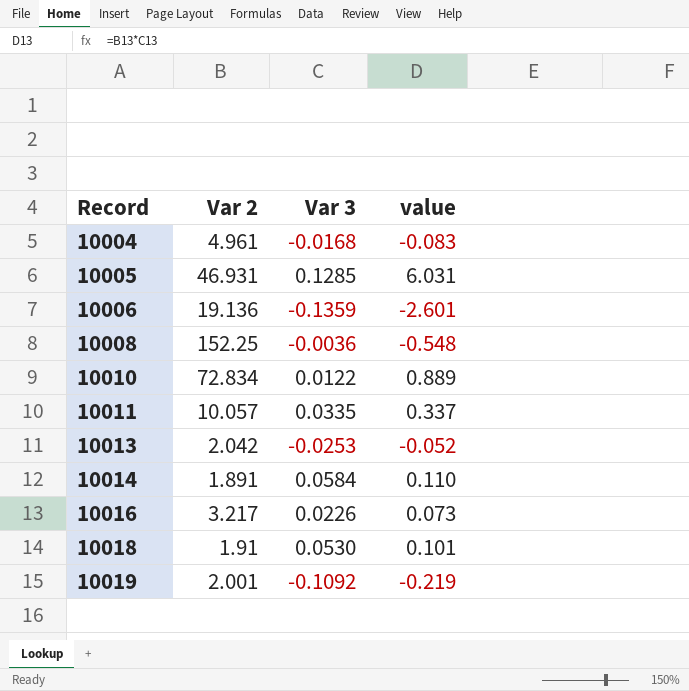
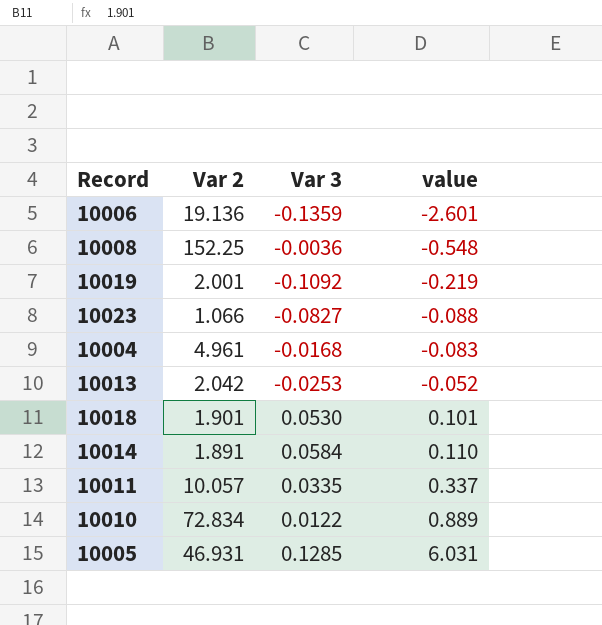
row order: Record ascending -> value ascending
row 10016: 3.217 | 0.0226 | 0.073 -> none
row 10023: none -> 1.066 | -0.0827 | -0.088
10018 | Var 2: 1.91 -> 1.901

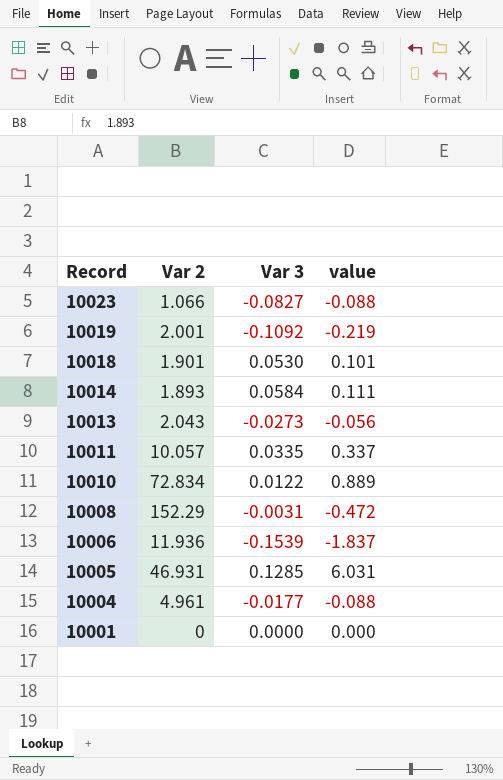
row order: value ascending -> Record descending
10014 | Var 2: 1.891 -> 1.893
10014 | value: 0.110 -> 0.111
10013 | Var 2: 2.042 -> 2.043
10013 | Var 3: -0.0253 -> -0.0273
10013 | value: -0.052 -> -0.056
10008 | Var 2: 152.25 -> 152.29
10008 | Var 3: -0.0036 -> -0.0031
10008 | value: -0.548 -> -0.472
10006 | Var 2: 19.136 -> 11.936
10006 | Var 3: -0.1359 -> -0.1539
10006 | value: -2.601 -> -1.837
10004 | Var 3: -0.0168 -> -0.0177
10004 | value: -0.083 -> -0.088
row 10001: none -> 0 | 0.0000 | 0.000

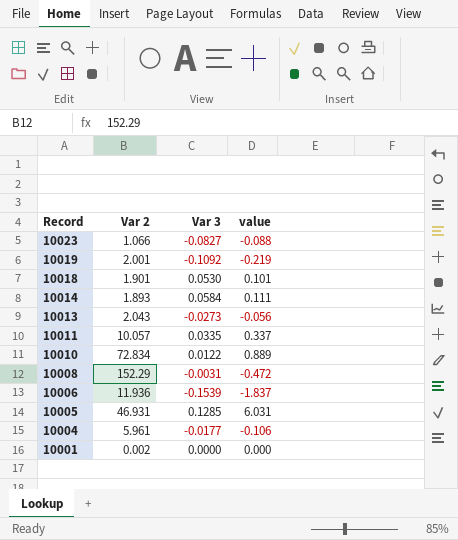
10004 | Var 2: 4.961 -> 5.961
10004 | value: -0.088 -> -0.106
10001 | Var 2: 0 -> 0.002

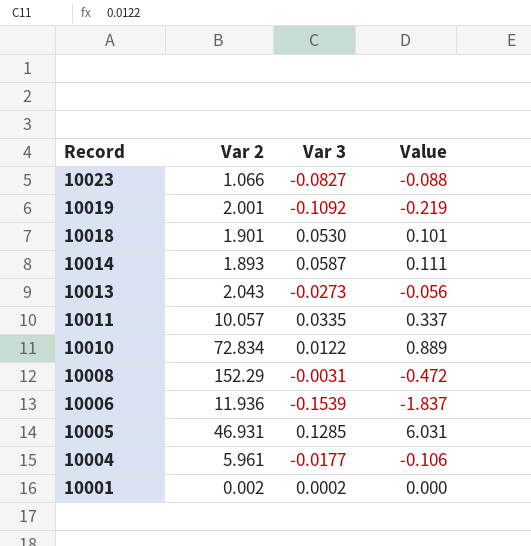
column name: value -> Value
10014 | Var 3: 0.0584 -> 0.0587
10001 | Var 3: 0.0000 -> 0.0002

